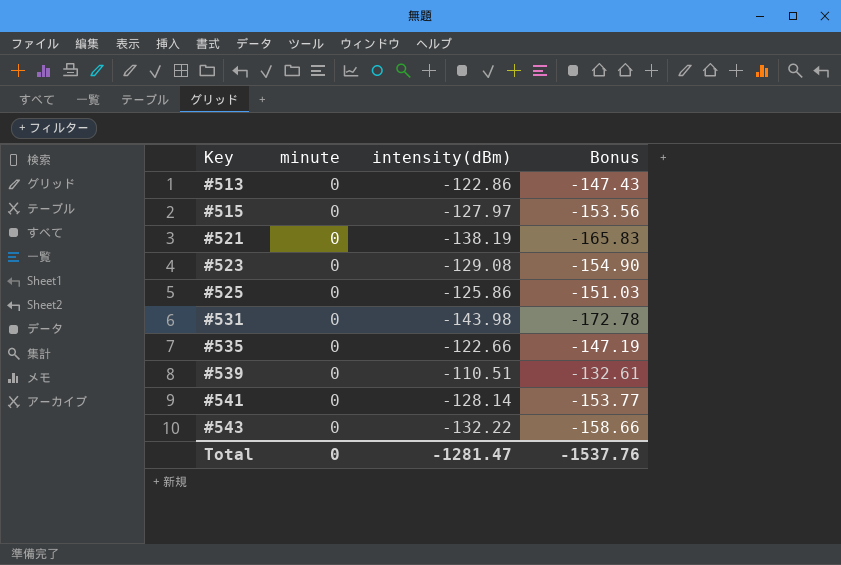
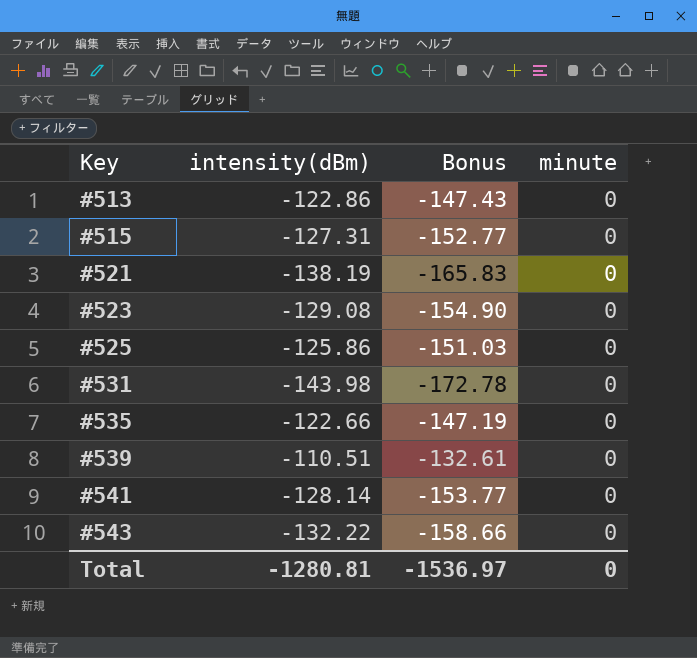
column minute | position: 2 -> 4
#515 | intensity(dBm): -127.97 -> -127.31
#515 | Bonus: -153.56 -> -152.77
Total | intensity(dBm): -1281.47 -> -1280.81
Total | Bonus: -1537.76 -> -1536.97

